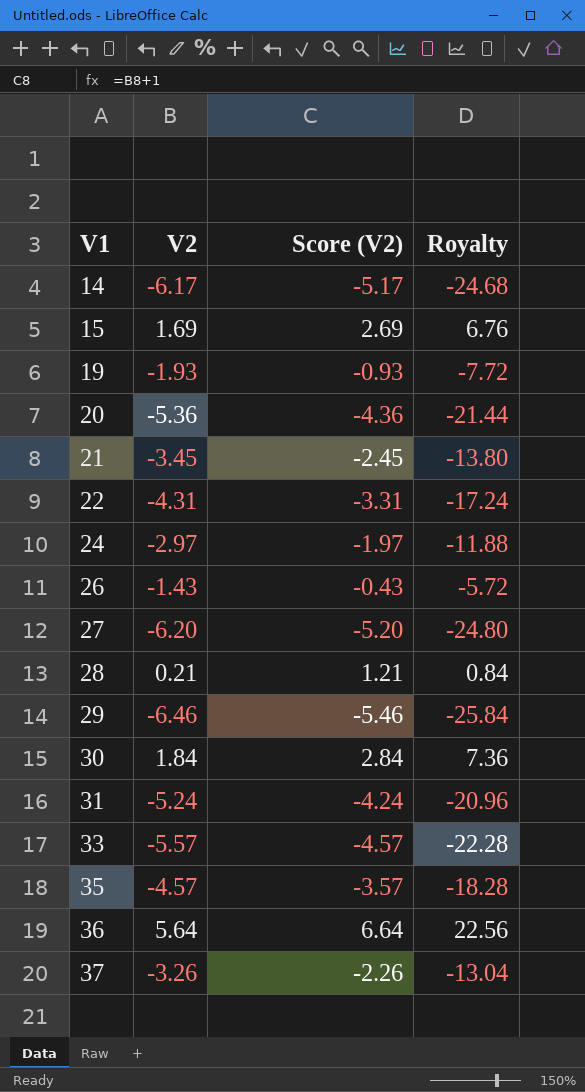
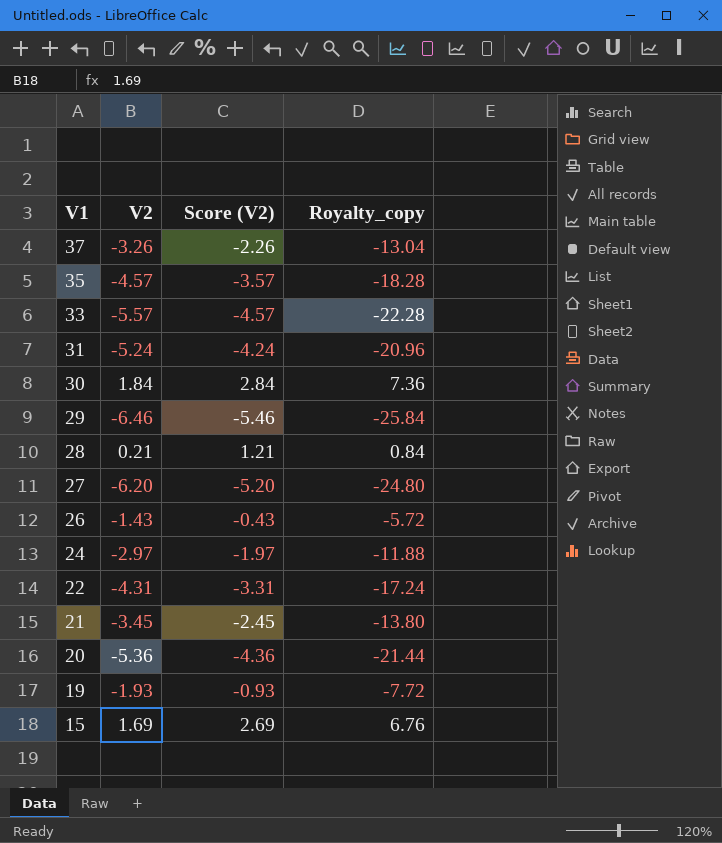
row order: V1 ascending -> V1 descending
column name: Royalty -> Royalty_copy
row 14: -6.17 | -5.17 | -24.68 -> none
row 36: 5.64 | 6.64 | 22.56 -> none

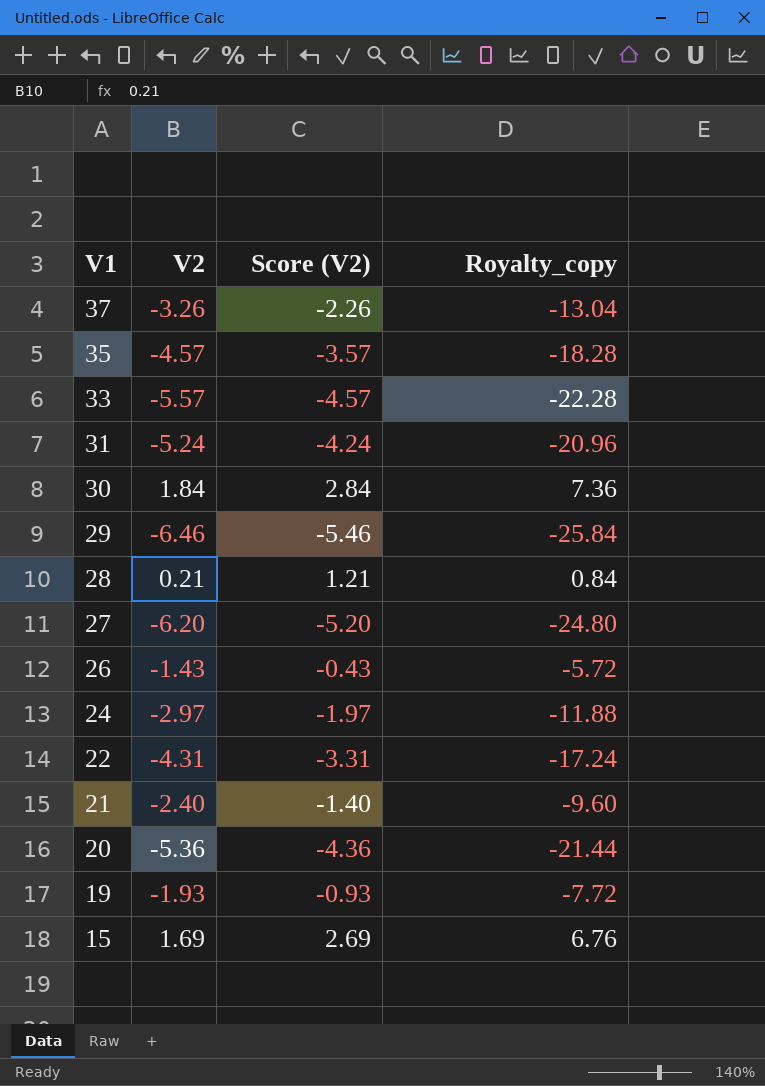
21 | V2: -3.45 -> -2.40
21 | Score (V2): -2.45 -> -1.40
21 | Royalty_copy: -13.80 -> -9.60

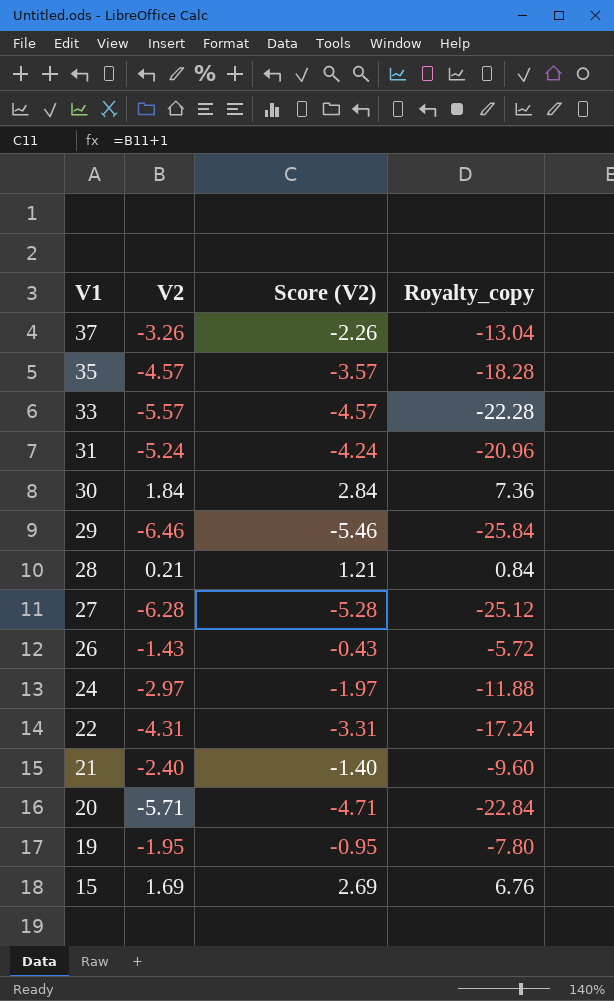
27 | V2: -6.20 -> -6.28
27 | Score (V2): -5.20 -> -5.28
27 | Royalty_copy: -24.80 -> -25.12
20 | V2: -5.36 -> -5.71
20 | Score (V2): -4.36 -> -4.71
20 | Royalty_copy: -21.44 -> -22.84
19 | V2: -1.93 -> -1.95
19 | Score (V2): -0.93 -> -0.95
19 | Royalty_copy: -7.72 -> -7.80

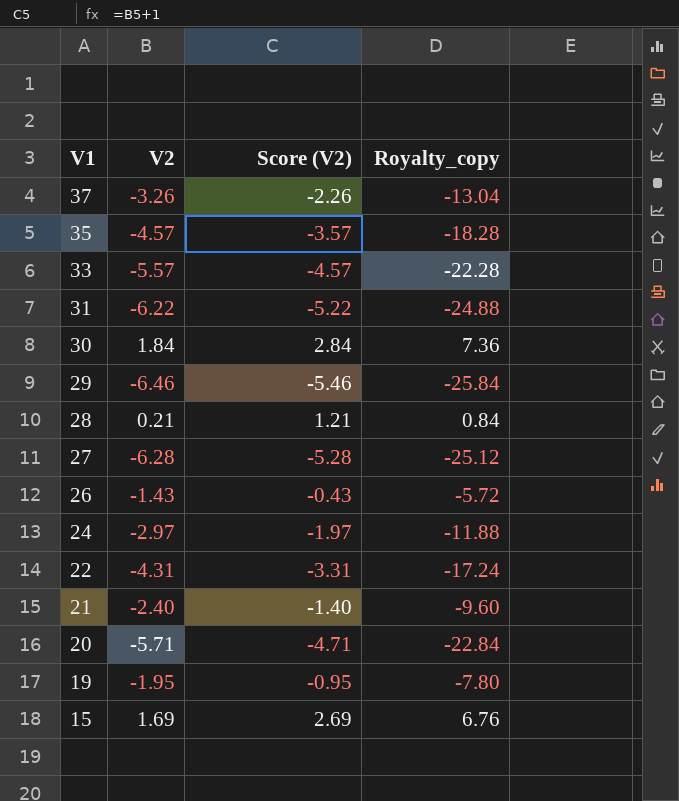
31 | V2: -5.24 -> -6.22
31 | Score (V2): -4.24 -> -5.22
31 | Royalty_copy: -20.96 -> -24.88

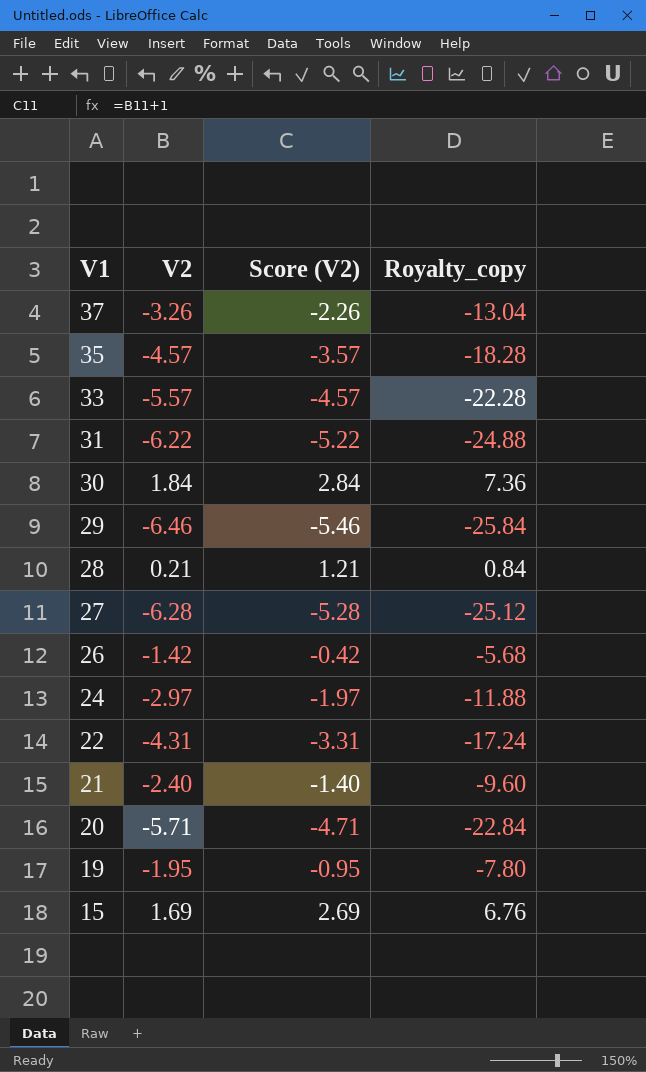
26 | V2: -1.43 -> -1.42
26 | Score (V2): -0.43 -> -0.42
26 | Royalty_copy: -5.72 -> -5.68

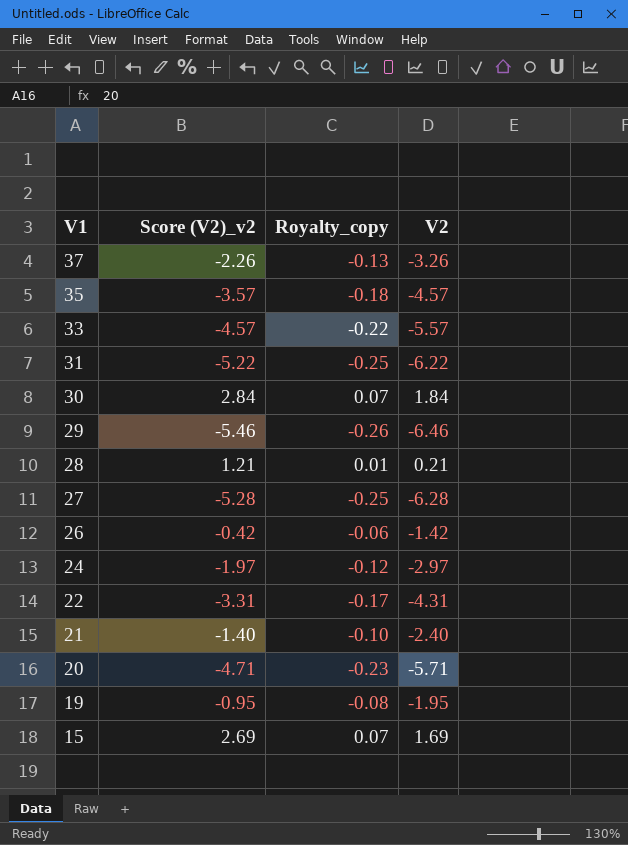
column name: Score (V2) -> Score (V2)_v2
column Royalty_copy | formula: [V2] * 4 -> [V2] * 0.04
column V2 | position: 2 -> 4

